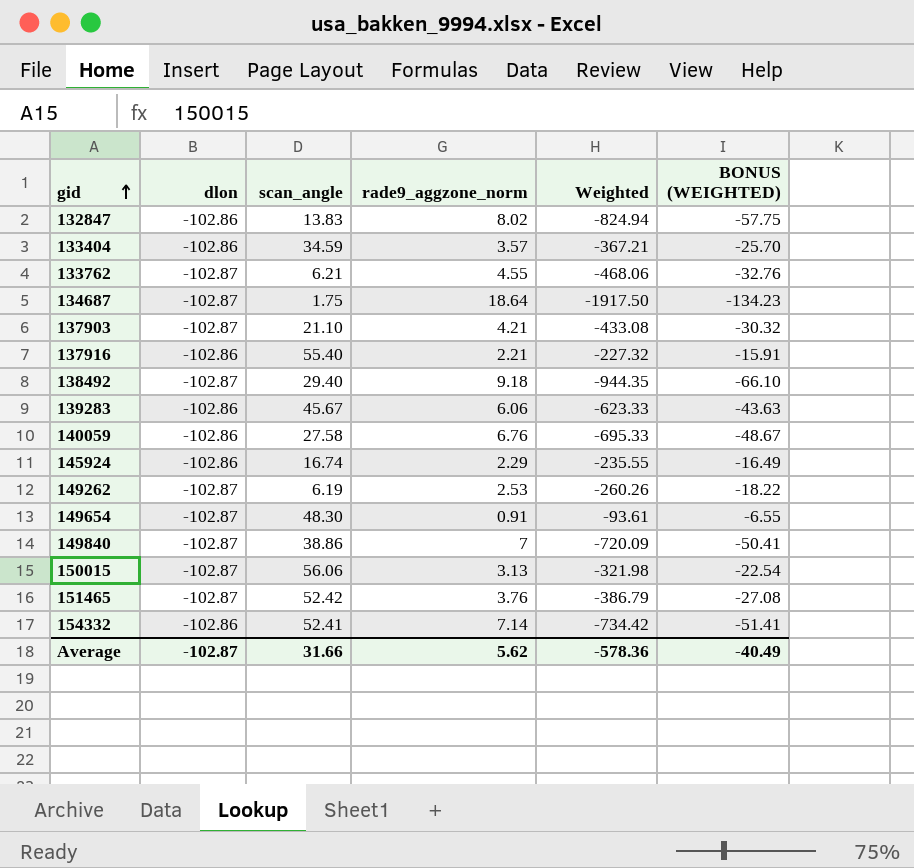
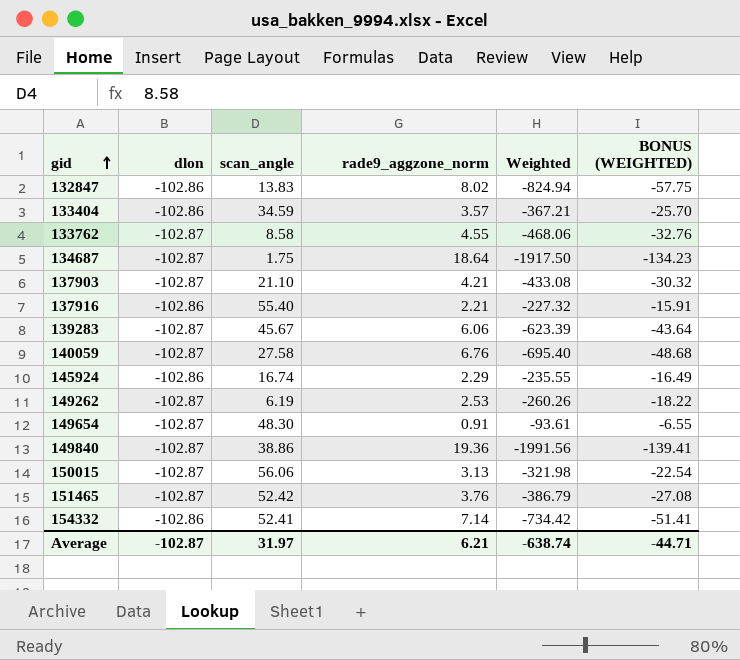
row 138492: -102.87 | 29.40 | 9.18 | -944.35 | -66.10 -> none
133762 | scan_angle: 6.21 -> 8.58
139283 | dlon: -102.86 -> -102.87
139283 | Weighted: -623.33 -> -623.39
139283 | BONUS (WEIGHTED): -43.63 -> -43.64
140059 | dlon: -102.86 -> -102.87
140059 | Weighted: -695.33 -> -695.40
140059 | BONUS (WEIGHTED): -48.67 -> -48.68
149840 | rade9_aggzone_norm: 7 -> 19.36
149840 | Weighted: -720.09 -> -1991.56
149840 | BONUS (WEIGHTED): -50.41 -> -139.41
Average | scan_angle: 31.66 -> 31.97
Average | rade9_aggzone_norm: 5.62 -> 6.21
Average | Weighted: -578.36 -> -638.74
Average | BONUS (WEIGHTED): -40.49 -> -44.71

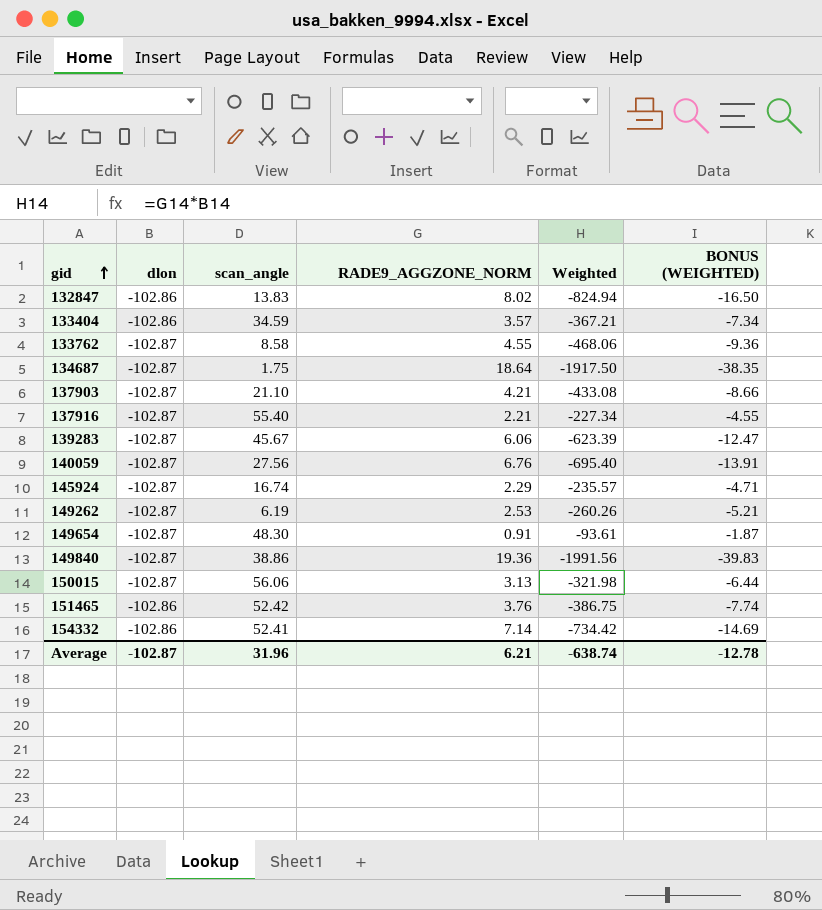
column name: rade9_aggzone_norm -> RADE9_AGGZONE_NORM
column BONUS (WEIGHTED) | formula: [Weighted] * 0.07 -> [Weighted] * 0.02
137916 | dlon: -102.86 -> -102.87
137916 | Weighted: -227.32 -> -227.34
140059 | scan_angle: 27.58 -> 27.56
145924 | dlon: -102.86 -> -102.87
145924 | Weighted: -235.55 -> -235.57
151465 | dlon: -102.87 -> -102.86
151465 | Weighted: -386.79 -> -386.75
Average | scan_angle: 31.97 -> 31.96
Average | BONUS (WEIGHTED): -44.71 -> -12.78

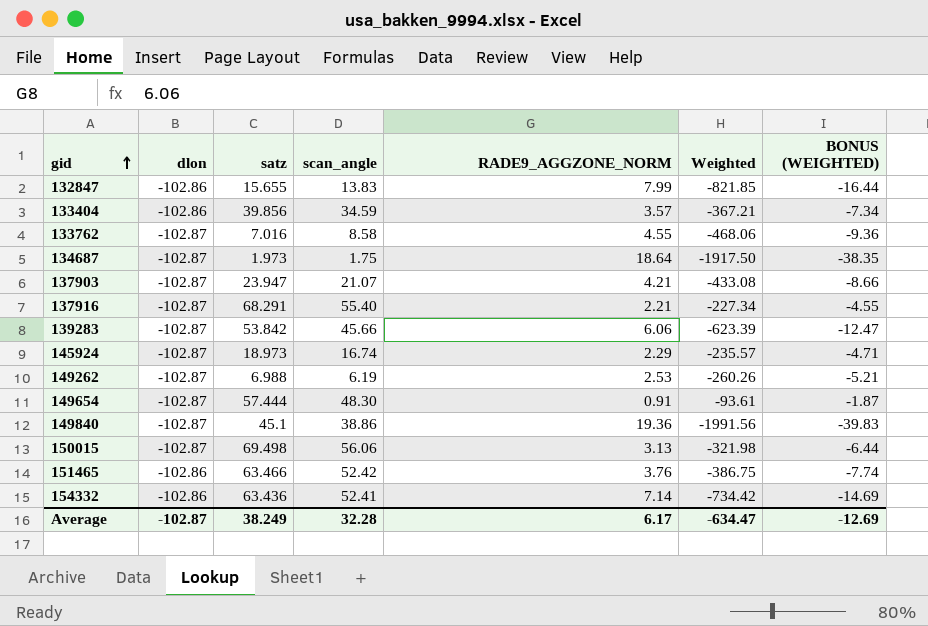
column satz | position: none -> 3
row 140059: -102.87 | 27.56 | 6.76 | -695.40 | -13.91 -> none
132847 | RADE9_AGGZONE_NORM: 8.02 -> 7.99
132847 | Weighted: -824.94 -> -821.85
132847 | BONUS (WEIGHTED): -16.50 -> -16.44
137903 | scan_angle: 21.10 -> 21.07
139283 | scan_angle: 45.67 -> 45.66
Average | scan_angle: 31.96 -> 32.28
Average | RADE9_AGGZONE_NORM: 6.21 -> 6.17
Average | Weighted: -638.74 -> -634.47
Average | BONUS (WEIGHTED): -12.78 -> -12.69

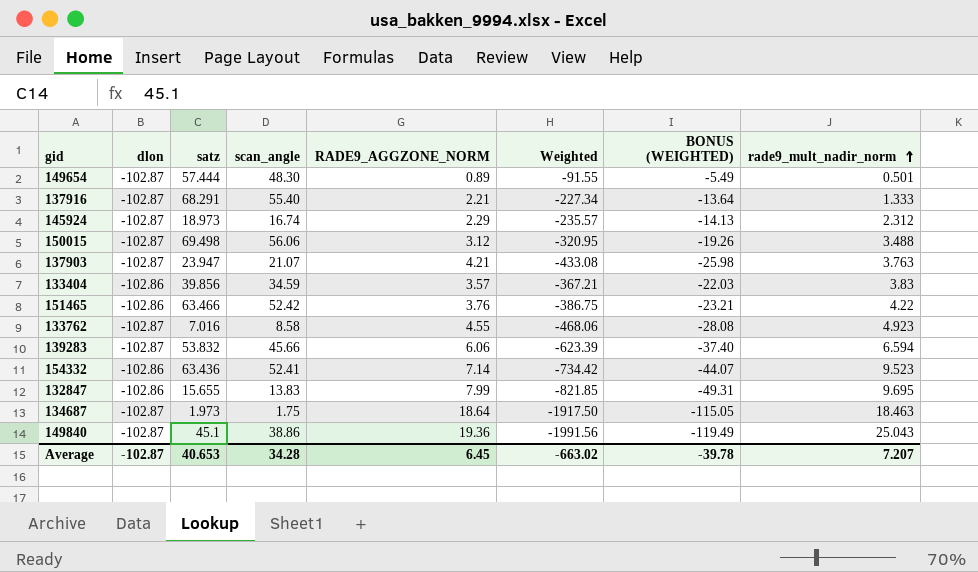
row order: gid ascending -> rade9_mult_nadir_norm ascending
column BONUS (WEIGHTED) | formula: [Weighted] * 0.02 -> [Weighted] * 0.06
column rade9_mult_nadir_norm | position: none -> 8
row 149262: -102.87 | 6.988 | 6.19 | 2.53 | -260.26 | -5.21 -> none
149654 | RADE9_AGGZONE_NORM: 0.91 -> 0.89
149654 | Weighted: -93.61 -> -91.55
150015 | RADE9_AGGZONE_NORM: 3.13 -> 3.12
150015 | Weighted: -321.98 -> -320.95
139283 | satz: 53.842 -> 53.832
Average | satz: 38.249 -> 40.653
Average | scan_angle: 32.28 -> 34.28
Average | RADE9_AGGZONE_NORM: 6.17 -> 6.45
Average | Weighted: -634.47 -> -663.02
Average | BONUS (WEIGHTED): -12.69 -> -39.78

